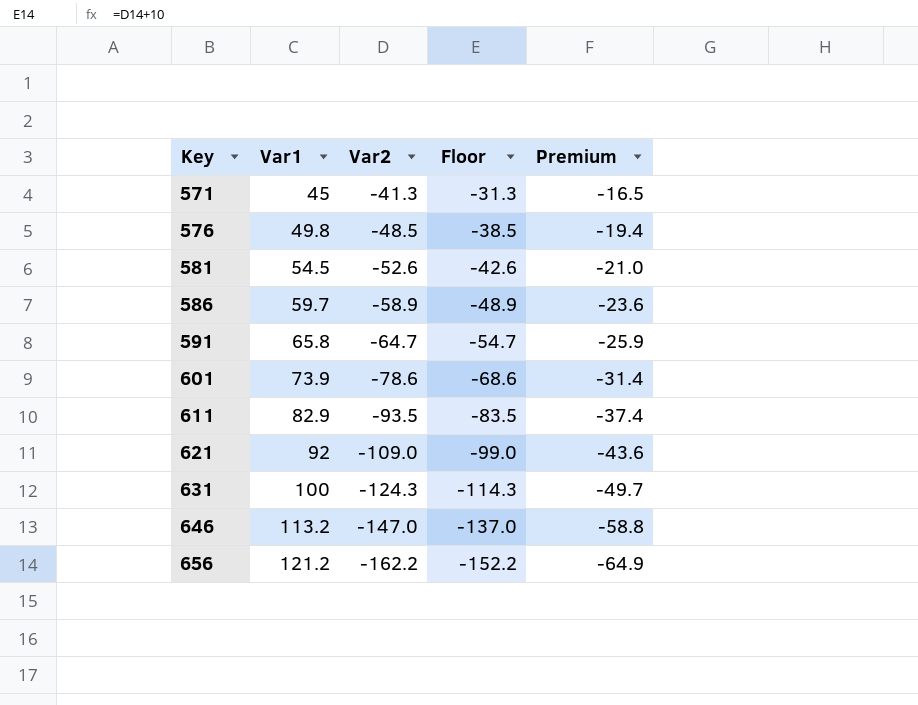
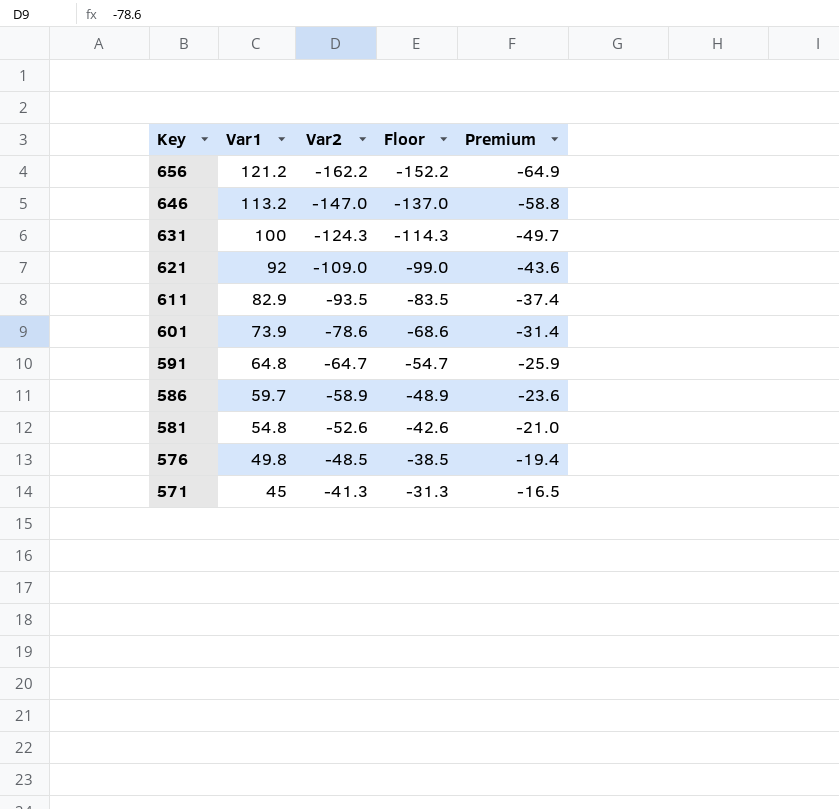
row order: Key ascending -> Key descending
591 | Var1: 65.8 -> 64.8
581 | Var1: 54.5 -> 54.8

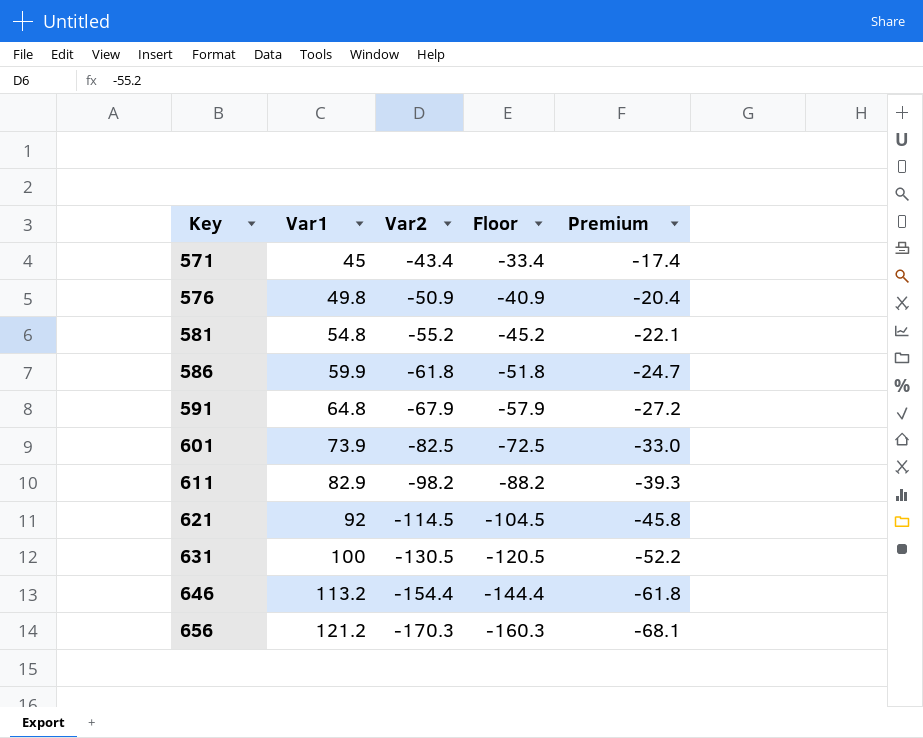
row order: Key descending -> Key ascending
571 | Var2: -41.3 -> -43.4
571 | Floor: -31.3 -> -33.4
571 | Premium: -16.5 -> -17.4
576 | Var2: -48.5 -> -50.9
576 | Floor: -38.5 -> -40.9
576 | Premium: -19.4 -> -20.4
581 | Var2: -52.6 -> -55.2
581 | Floor: -42.6 -> -45.2
581 | Premium: -21.0 -> -22.1
586 | Var1: 59.7 -> 59.9
586 | Var2: -58.9 -> -61.8
586 | Floor: -48.9 -> -51.8
586 | Premium: -23.6 -> -24.7
591 | Var2: -64.7 -> -67.9
591 | Floor: -54.7 -> -57.9
591 | Premium: -25.9 -> -27.2
601 | Var2: -78.6 -> -82.5
601 | Floor: -68.6 -> -72.5
601 | Premium: -31.4 -> -33.0
611 | Var2: -93.5 -> -98.2
611 | Floor: -83.5 -> -88.2
611 | Premium: -37.4 -> -39.3
621 | Var2: -109.0 -> -114.5
621 | Floor: -99.0 -> -104.5
621 | Premium: -43.6 -> -45.8
631 | Var2: -124.3 -> -130.5
631 | Floor: -114.3 -> -120.5
631 | Premium: -49.7 -> -52.2
646 | Var2: -147.0 -> -154.4
646 | Floor: -137.0 -> -144.4
646 | Premium: -58.8 -> -61.8
656 | Var2: -162.2 -> -170.3
656 | Floor: -152.2 -> -160.3
656 | Premium: -64.9 -> -68.1

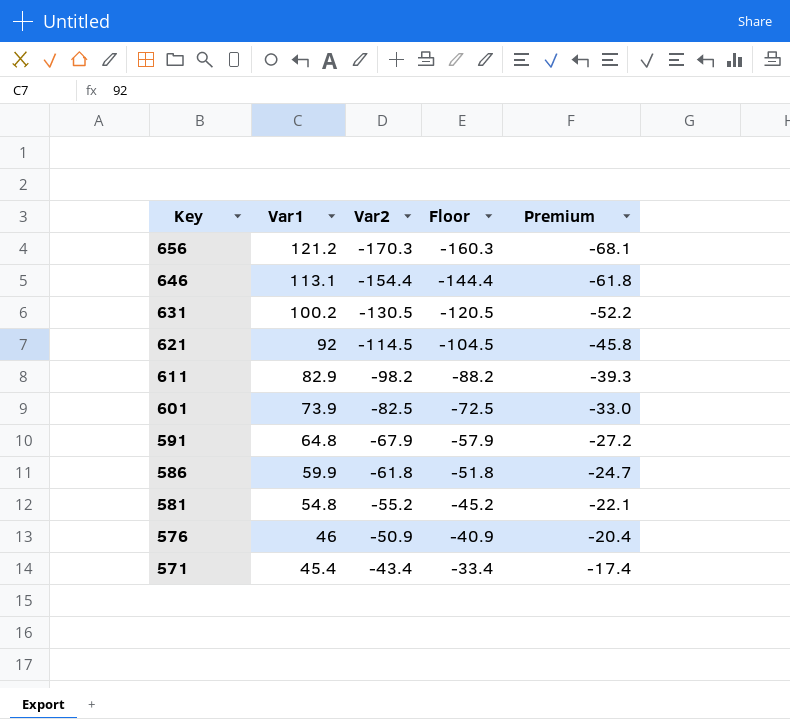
row order: Key ascending -> Key descending
646 | Var1: 113.2 -> 113.1
631 | Var1: 100 -> 100.2
576 | Var1: 49.8 -> 46
571 | Var1: 45 -> 45.4

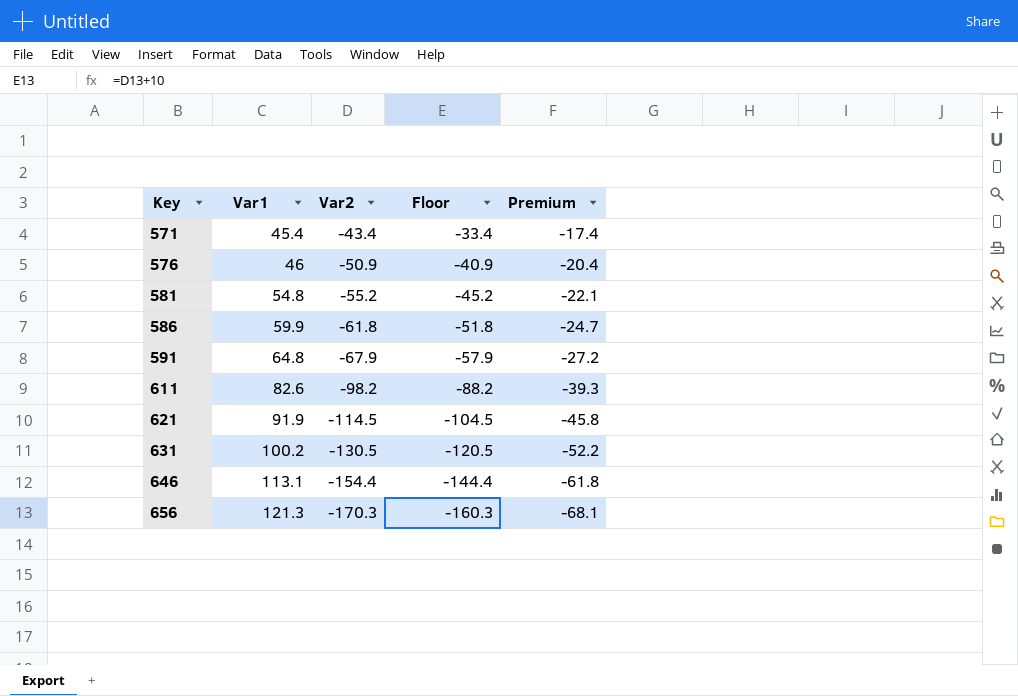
row order: Key descending -> Key ascending
row 601: 73.9 | -82.5 | -72.5 | -33.0 -> none
611 | Var1: 82.9 -> 82.6
621 | Var1: 92 -> 91.9
656 | Var1: 121.2 -> 121.3

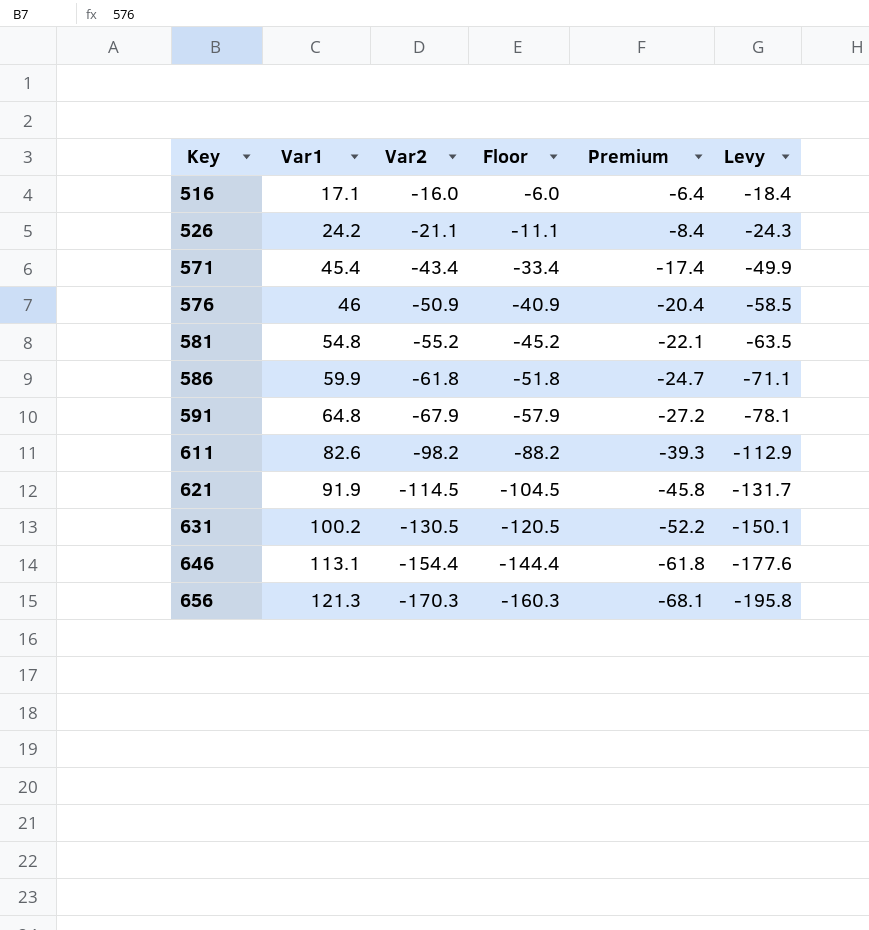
column Levy | formula: none -> [Var2] * 1.15
row 516: none -> 17.1 | -16.0 | -6.0 | -6.4 | -18.4
row 526: none -> 24.2 | -21.1 | -11.1 | -8.4 | -24.3

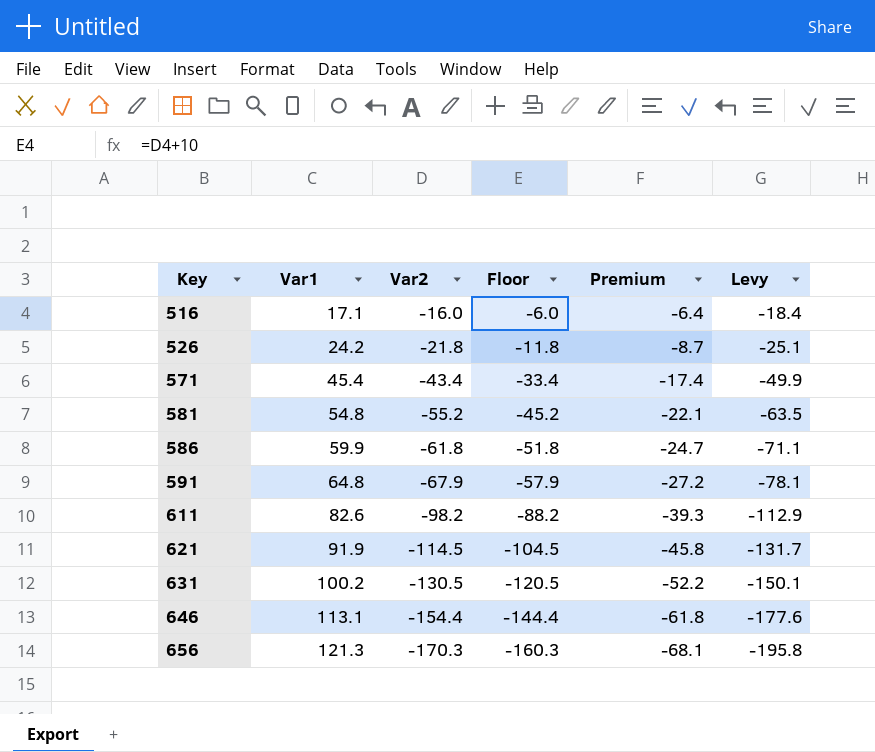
row 576: 46 | -50.9 | -40.9 | -20.4 | -58.5 -> none
526 | Var2: -21.1 -> -21.8
526 | Floor: -11.1 -> -11.8
526 | Premium: -8.4 -> -8.7
526 | Levy: -24.3 -> -25.1

